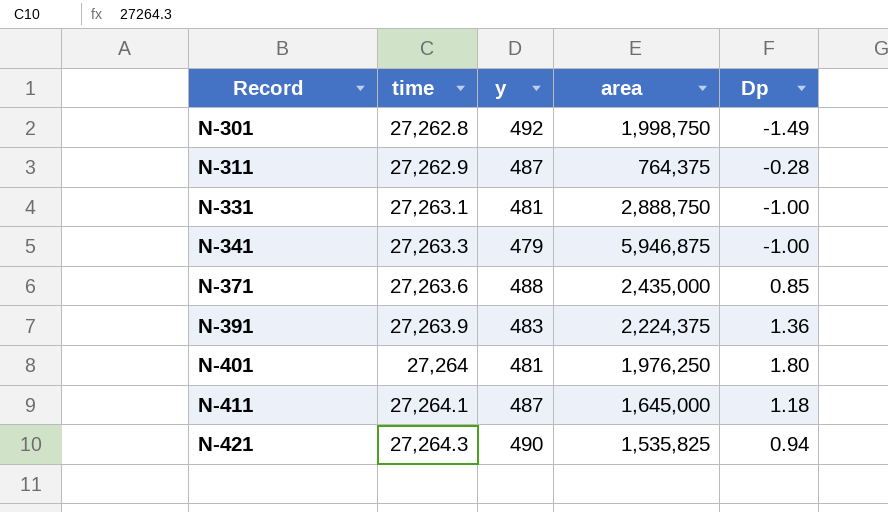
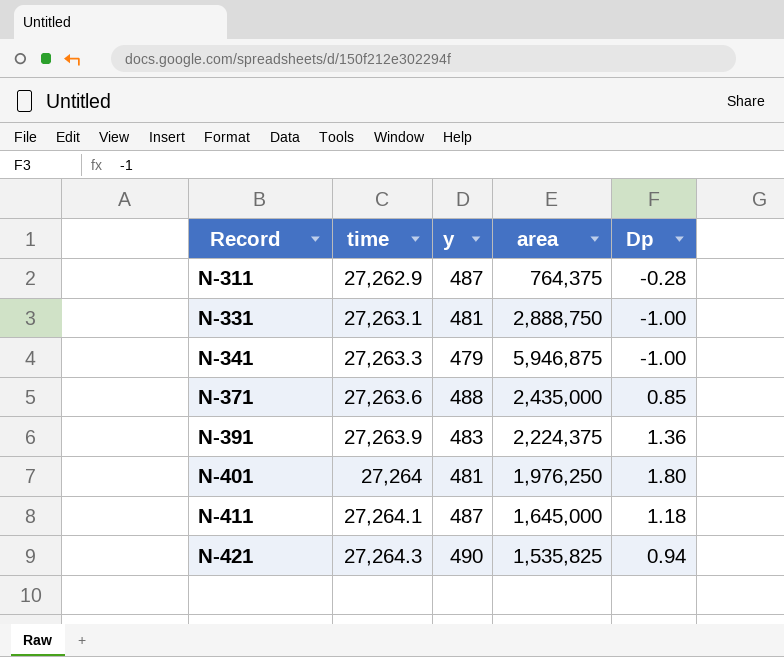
row N-301: 27,262.8 | 492 | 1,998,750 | -1.49 -> none

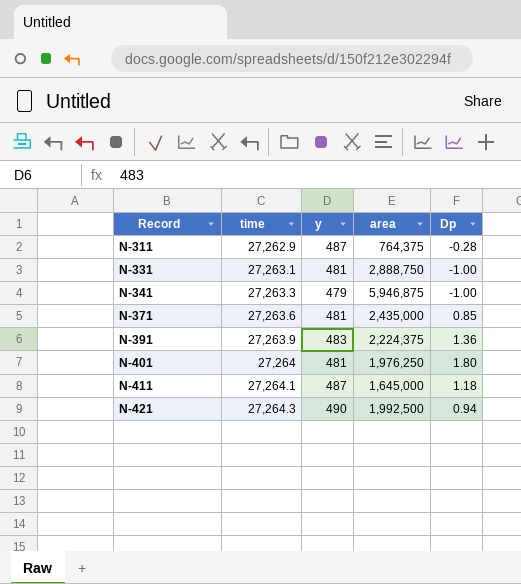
N-371 | y: 488 -> 481
N-421 | area: 1,535,825 -> 1,992,500

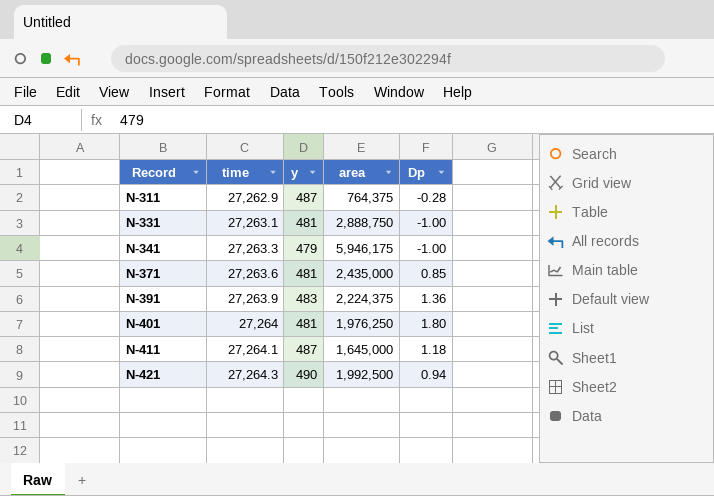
N-341 | area: 5,946,875 -> 5,946,175

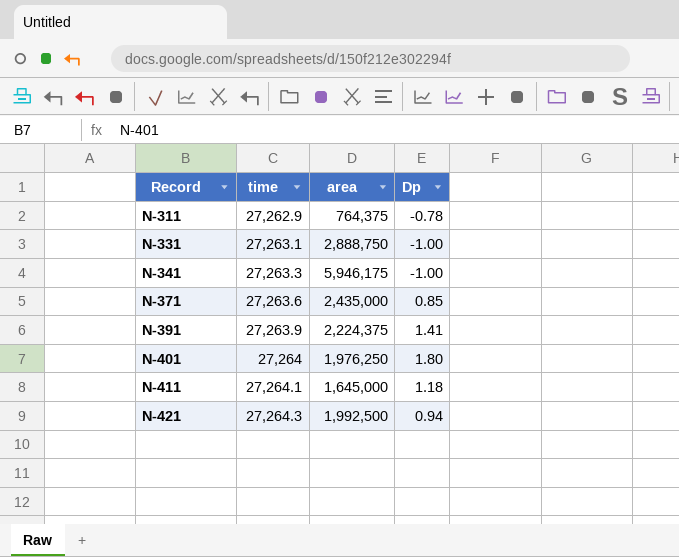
column y | position: 3 -> none
N-311 | Dp: -0.28 -> -0.78
N-391 | Dp: 1.36 -> 1.41

